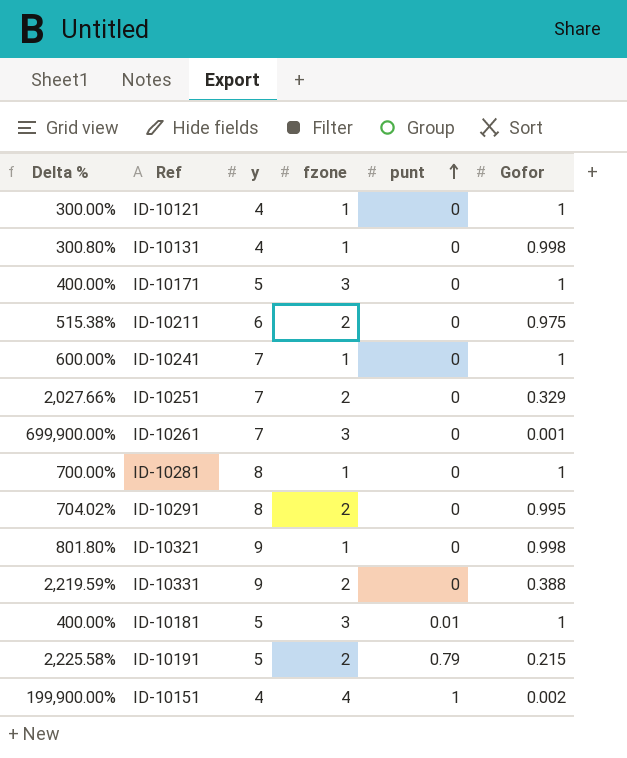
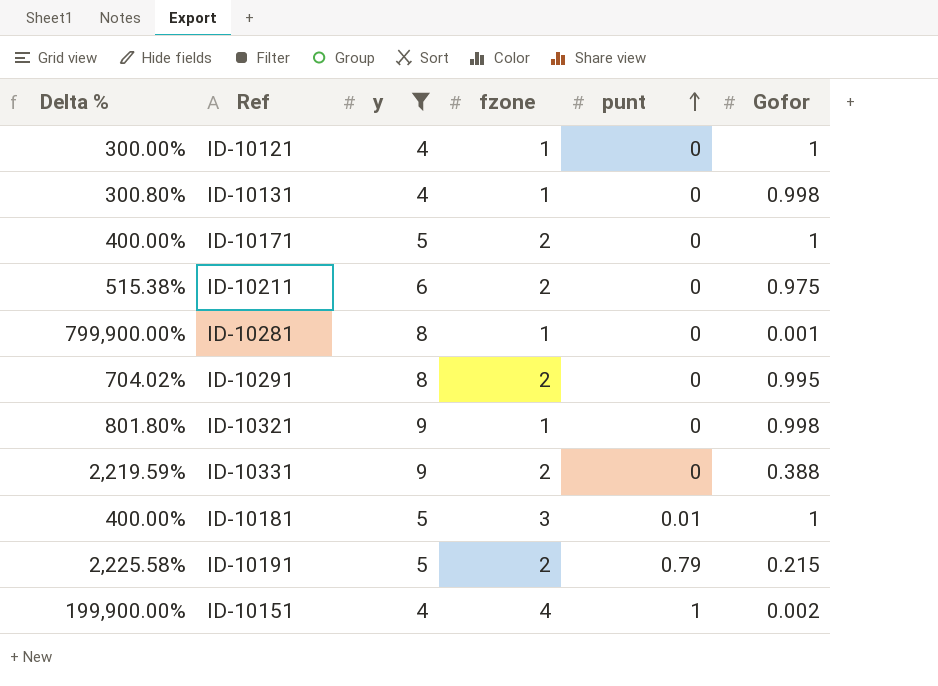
filter: none -> y != 7
ID-10171 | fzone: 3 -> 2
ID-10281 | Delta %: 700.00% -> 799,900.00%
ID-10281 | Gofor: 1 -> 0.001

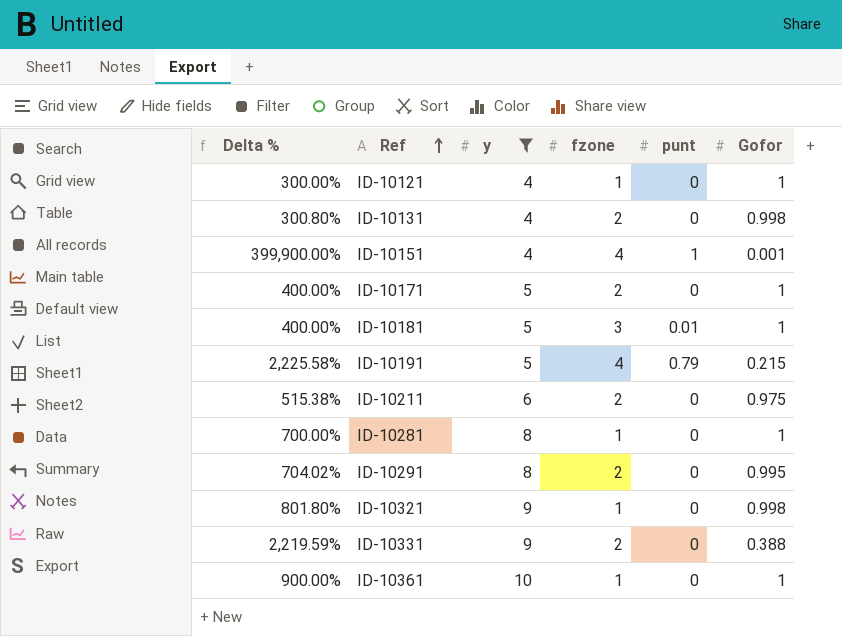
row order: punt ascending -> Ref ascending
ID-10131 | fzone: 1 -> 2
ID-10151 | Delta %: 199,900.00% -> 399,900.00%
ID-10151 | Gofor: 0.002 -> 0.001
ID-10191 | fzone: 2 -> 4
ID-10281 | Delta %: 799,900.00% -> 700.00%
ID-10281 | Gofor: 0.001 -> 1
row ID-10361: none -> 900.00% | 10 | 1 | 0 | 1

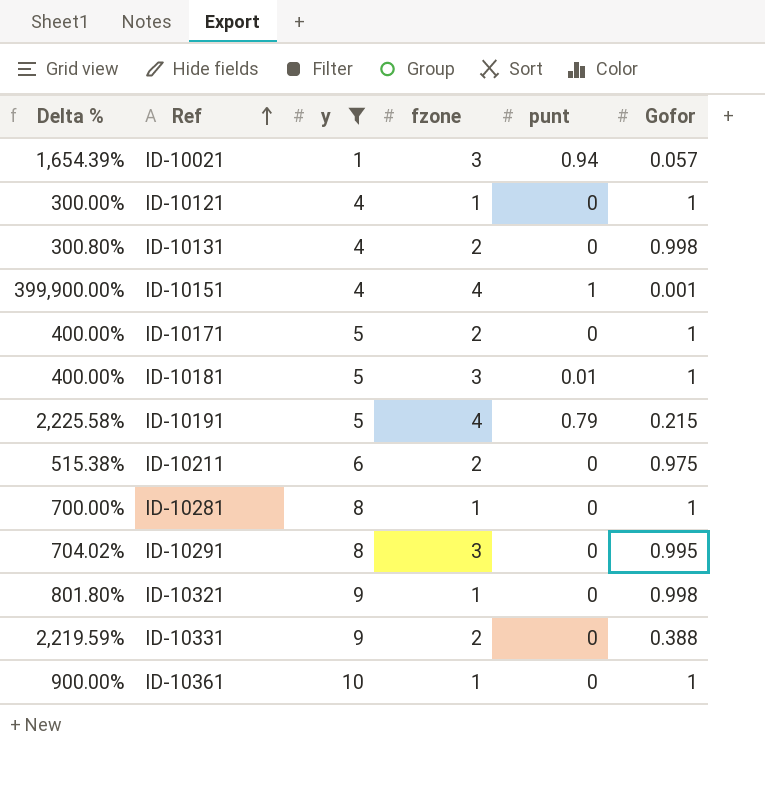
row ID-10021: none -> 1,654.39% | 1 | 3 | 0.94 | 0.057
ID-10291 | fzone: 2 -> 3

